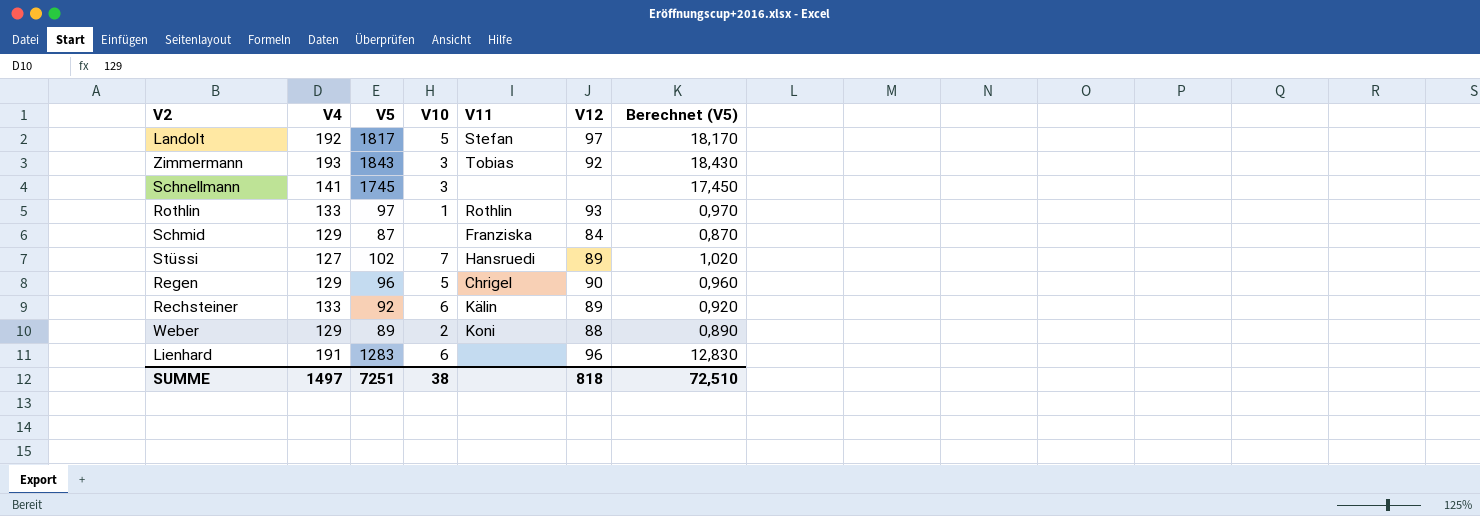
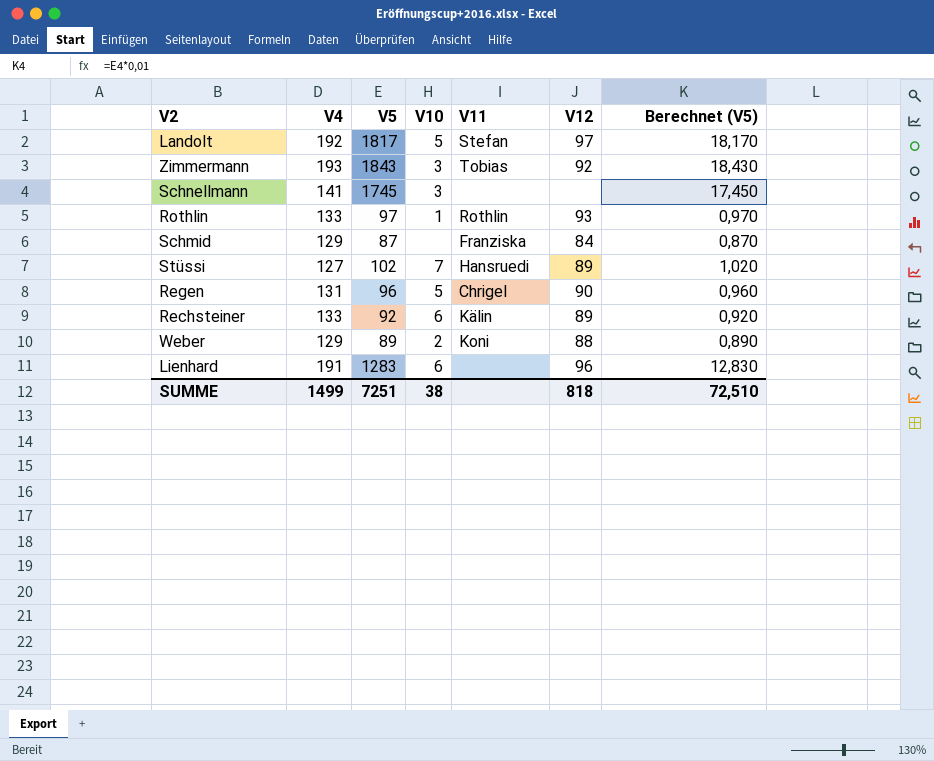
Regen | V4: 129 -> 131
SUMME | V4: 1497 -> 1499

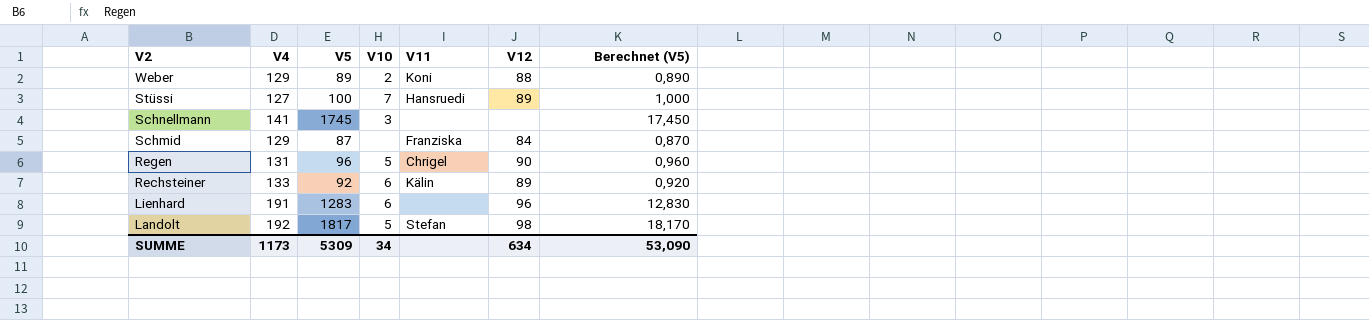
row order: none -> V2 descending
row Zimmermann: 193 | 1843 | 3 | Tobias | 92 | 18,430 -> none
row Rothlin: 133 | 97 | 1 | Rothlin | 93 | 0,970 -> none
Stüssi | V5: 102 -> 100
Stüssi | Berechnet (V5): 1,020 -> 1,000
Landolt | V12: 97 -> 98
SUMME | V4: 1499 -> 1173
SUMME | V5: 7251 -> 5309
SUMME | V10: 38 -> 34
SUMME | V12: 818 -> 634
SUMME | Berechnet (V5): 72,510 -> 53,090

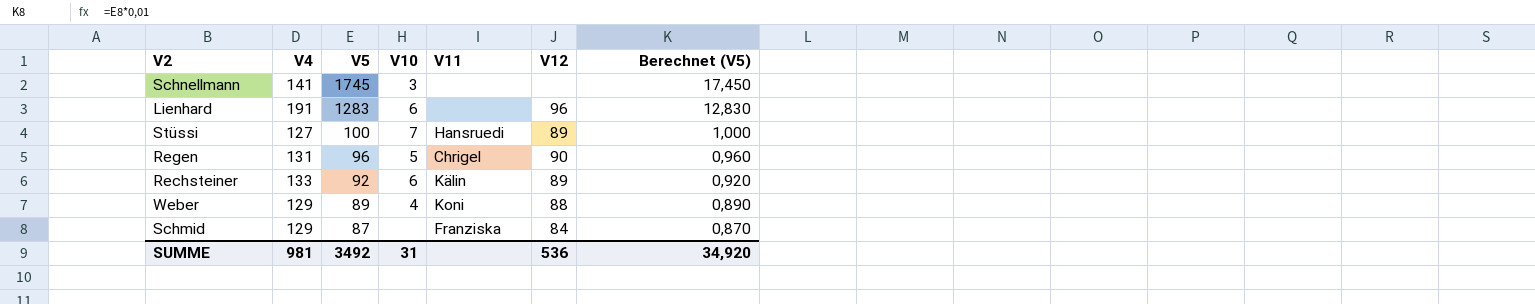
row order: V2 descending -> V5 descending
row Landolt: 192 | 1817 | 5 | Stefan | 98 | 18,170 -> none
Weber | V10: 2 -> 4
SUMME | V4: 1173 -> 981
SUMME | V5: 5309 -> 3492
SUMME | V10: 34 -> 31
SUMME | V12: 634 -> 536
SUMME | Berechnet (V5): 53,090 -> 34,920

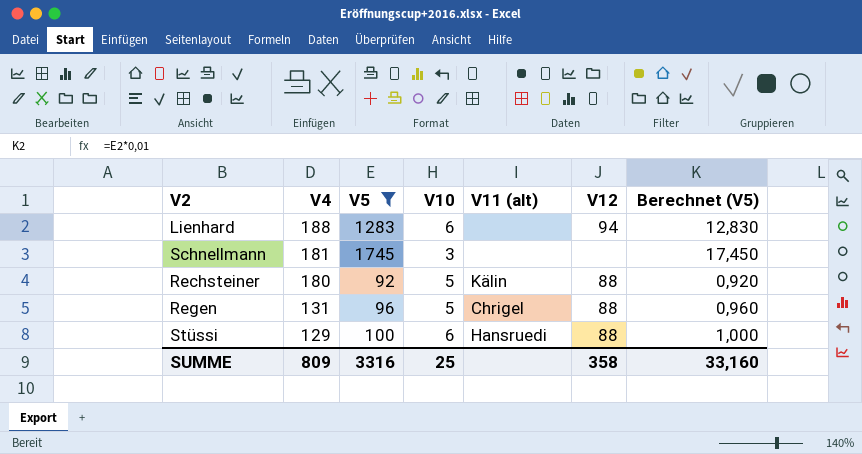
filter: none -> V5 >= 92
row order: V5 descending -> V4 descending
column name: V11 -> V11 (alt)
Lienhard | V4: 191 -> 188
Lienhard | V12: 96 -> 94
Schnellmann | V4: 141 -> 181
Rechsteiner | V4: 133 -> 180
Rechsteiner | V10: 6 -> 5
Rechsteiner | V12: 89 -> 88
Regen | V12: 90 -> 88
Stüssi | V4: 127 -> 129
Stüssi | V10: 7 -> 6
Stüssi | V12: 89 -> 88
SUMME | V4: 981 -> 809
SUMME | V5: 3492 -> 3316
SUMME | V10: 31 -> 25
SUMME | V12: 536 -> 358
SUMME | Berechnet (V5): 34,920 -> 33,160

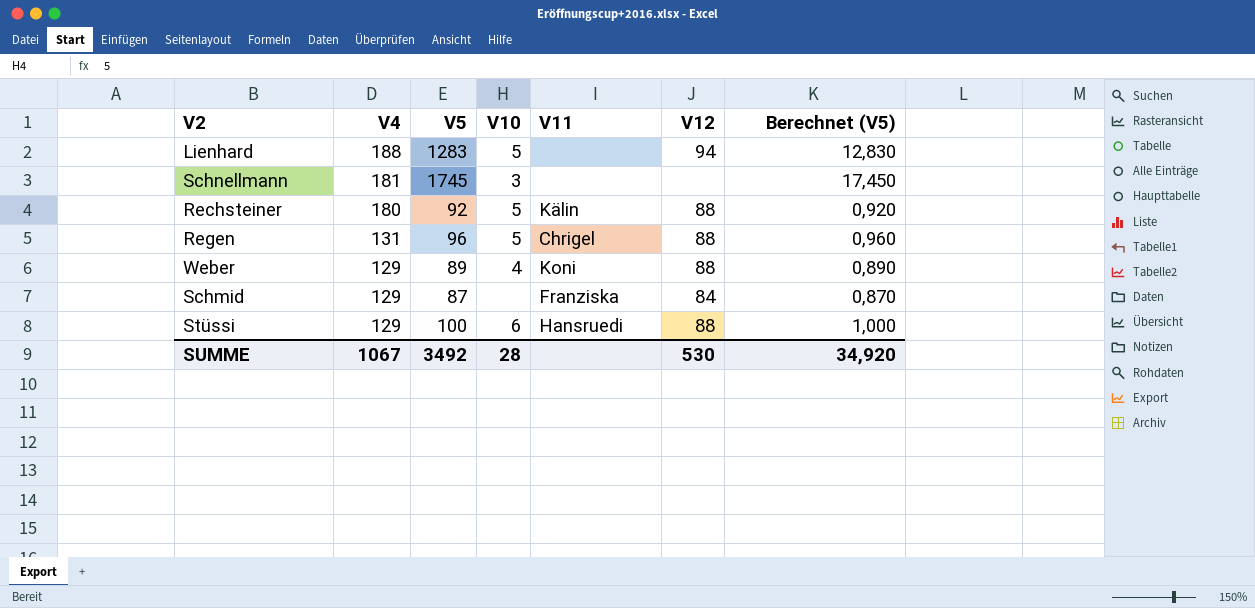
filter: V5 >= 92 -> none
column name: V11 (alt) -> V11
Lienhard | V10: 6 -> 5
SUMME | V4: 809 -> 1067
SUMME | V5: 3316 -> 3492
SUMME | V10: 25 -> 28
SUMME | V12: 358 -> 530
SUMME | Berechnet (V5): 33,160 -> 34,920

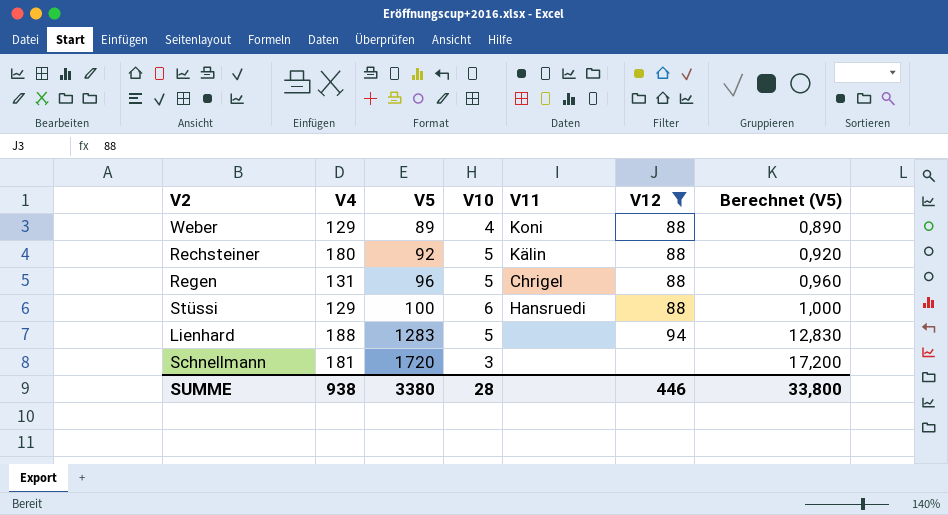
filter: none -> V12 != 84
row order: V4 descending -> V5 ascending
Schnellmann | V5: 1745 -> 1720
Schnellmann | Berechnet (V5): 17,450 -> 17,200
SUMME | V4: 1067 -> 938
SUMME | V5: 3492 -> 3380
SUMME | V12: 530 -> 446
SUMME | Berechnet (V5): 34,920 -> 33,800

